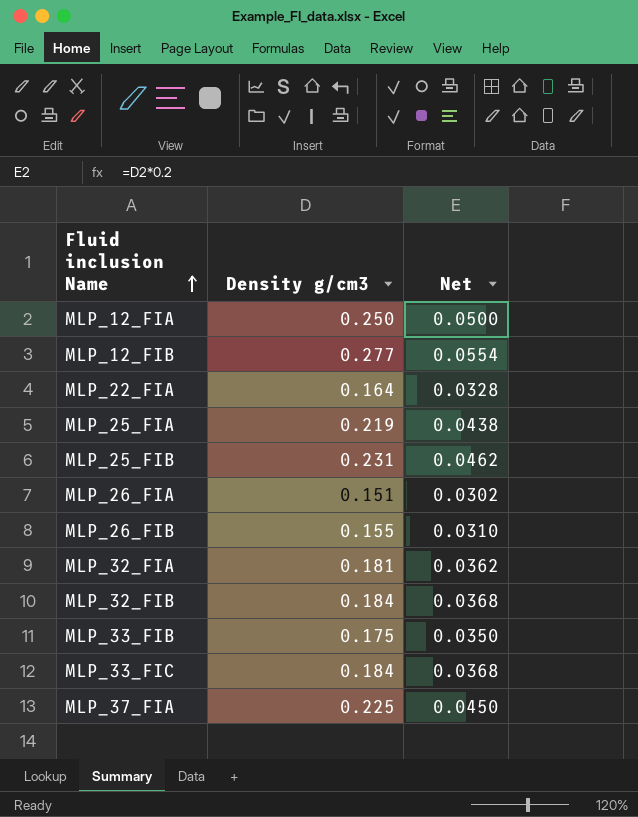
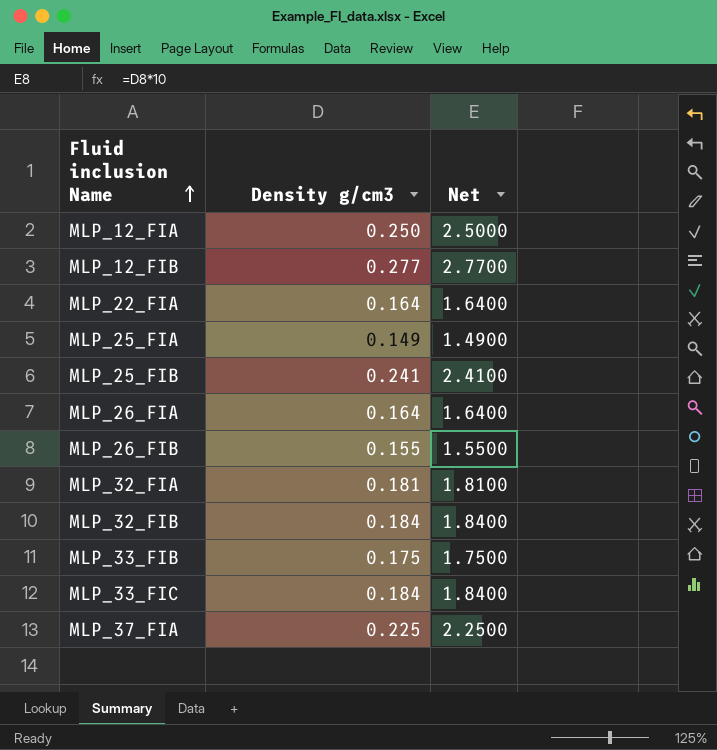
column Net | formula: [Density g/cm3] * 0.2 -> [Density g/cm3] * 10
MLP_25_FIA | Density g/cm3: 0.219 -> 0.149
MLP_25_FIB | Density g/cm3: 0.231 -> 0.241
MLP_26_FIA | Density g/cm3: 0.151 -> 0.164

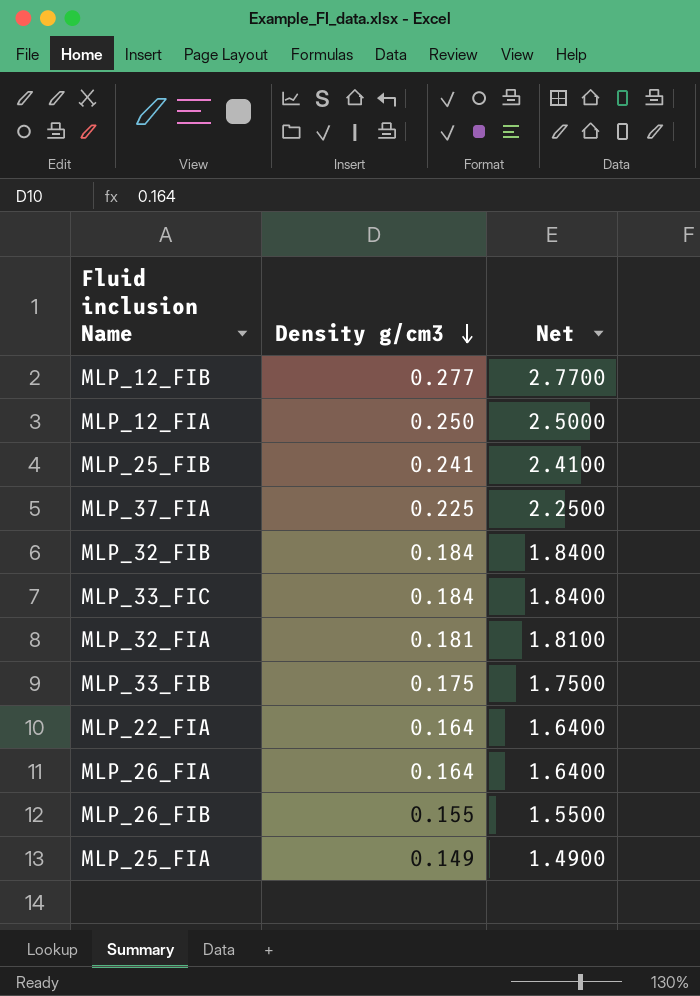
row order: Fluid inclusion Name ascending -> Density g/cm3 descending

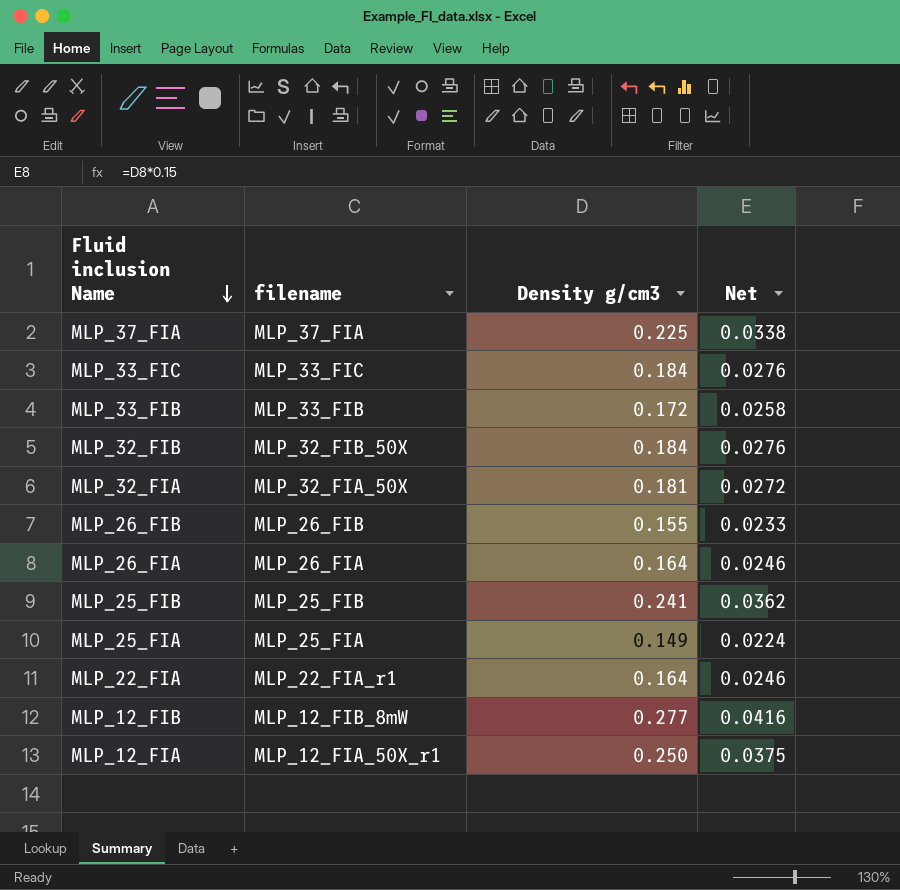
row order: Density g/cm3 descending -> Fluid inclusion Name descending
column filename | position: none -> 2
column Net | formula: [Density g/cm3] * 10 -> [Density g/cm3] * 0.15
MLP_33_FIB | Density g/cm3: 0.175 -> 0.172

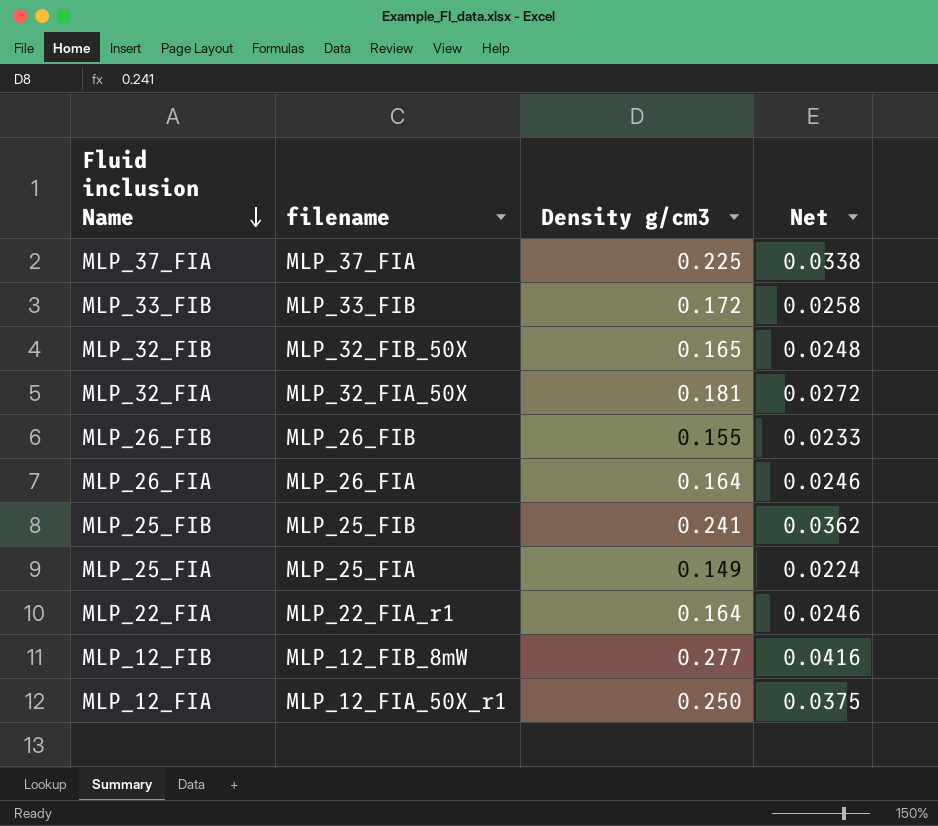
row MLP_33_FIC: MLP_33_FIC | 0.184 | 0.0276 -> none
MLP_32_FIB | Density g/cm3: 0.184 -> 0.165
MLP_32_FIB | Net: 0.0276 -> 0.0248

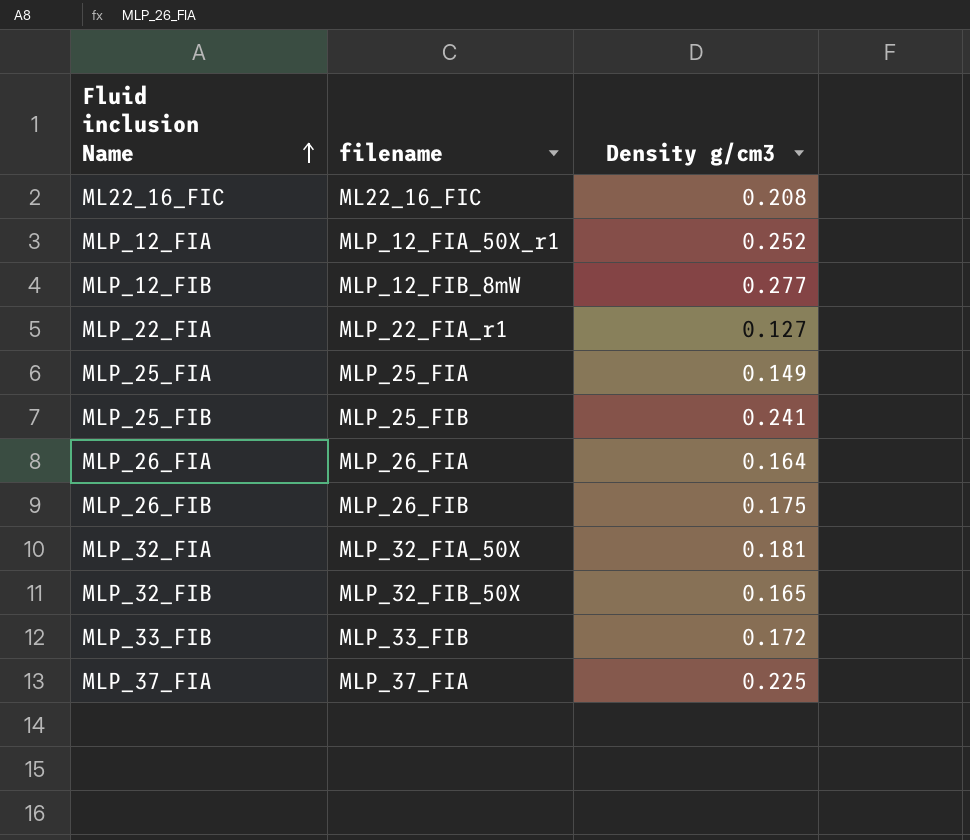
row order: Fluid inclusion Name descending -> Fluid inclusion Name ascending
column Net | formula: [Density g/cm3] * 0.15 -> none
row ML22_16_FIC: none -> ML22_16_FIC | 0.208
MLP_12_FIA | Density g/cm3: 0.250 -> 0.252
MLP_22_FIA | Density g/cm3: 0.164 -> 0.127
MLP_26_FIB | Density g/cm3: 0.155 -> 0.175

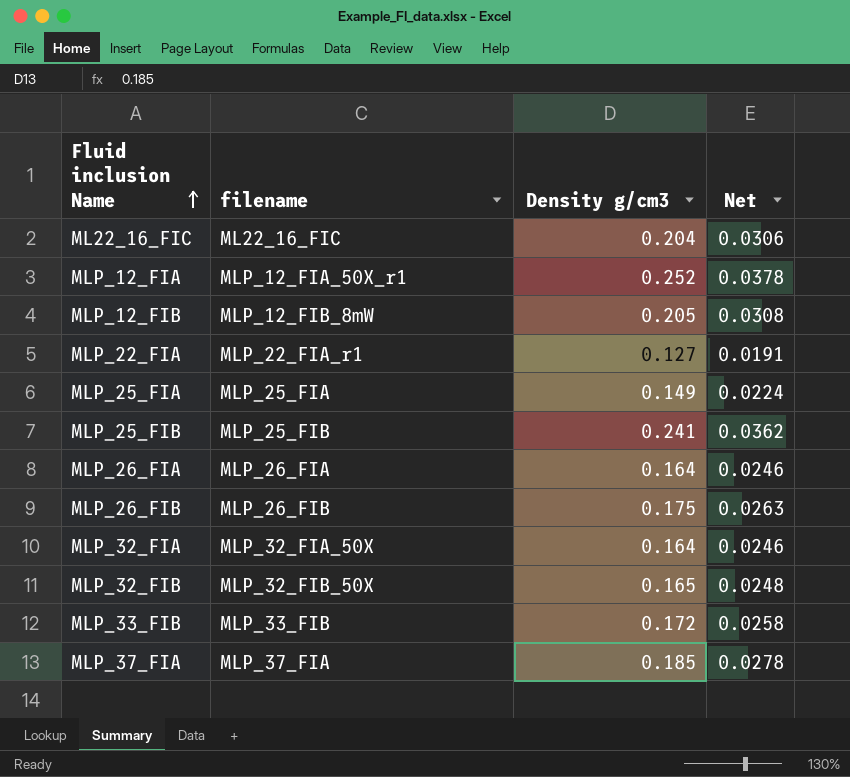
column Net | formula: none -> [Density g/cm3] * 0.15
ML22_16_FIC | Density g/cm3: 0.208 -> 0.204
MLP_12_FIB | Density g/cm3: 0.277 -> 0.205
MLP_32_FIA | Density g/cm3: 0.181 -> 0.164
MLP_37_FIA | Density g/cm3: 0.225 -> 0.185

